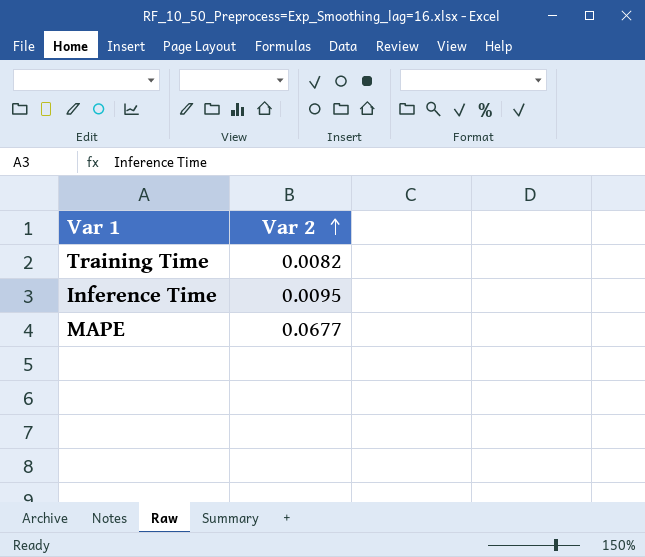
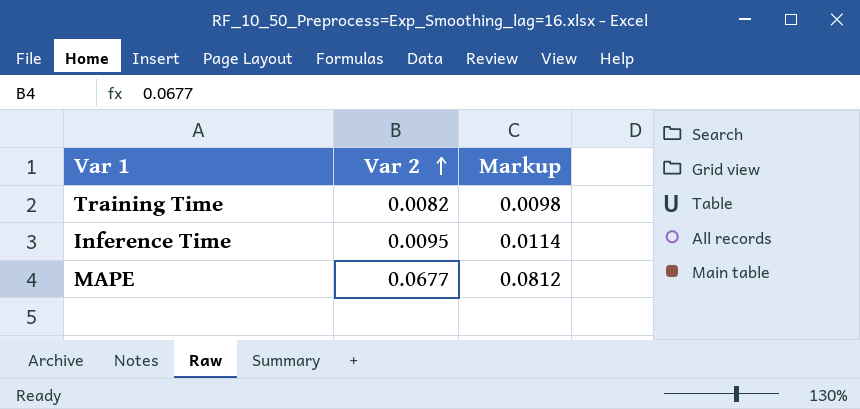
column Markup | formula: none -> [Var 2] * 1.2

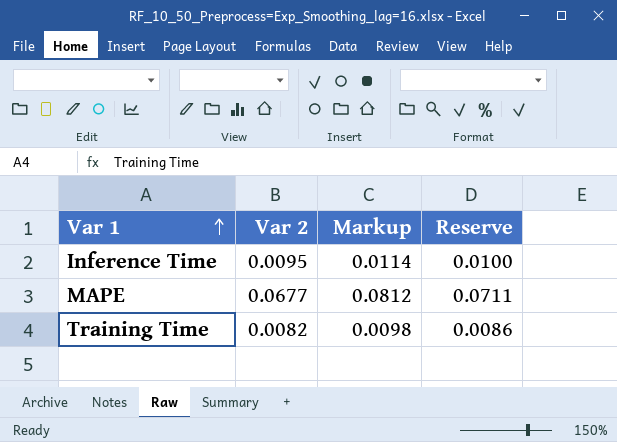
row order: Var 2 ascending -> Var 1 ascending
column Reserve | formula: none -> [Var 2] * 1.05

